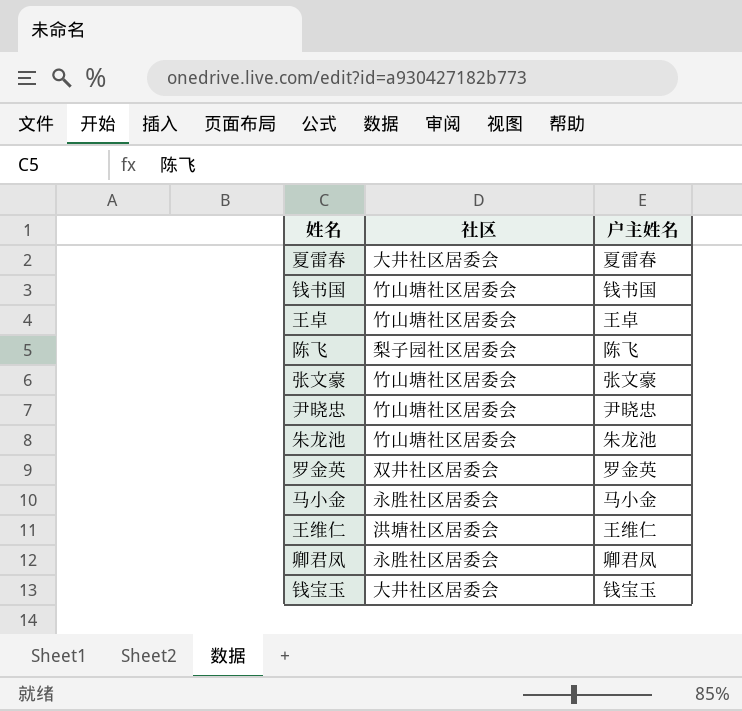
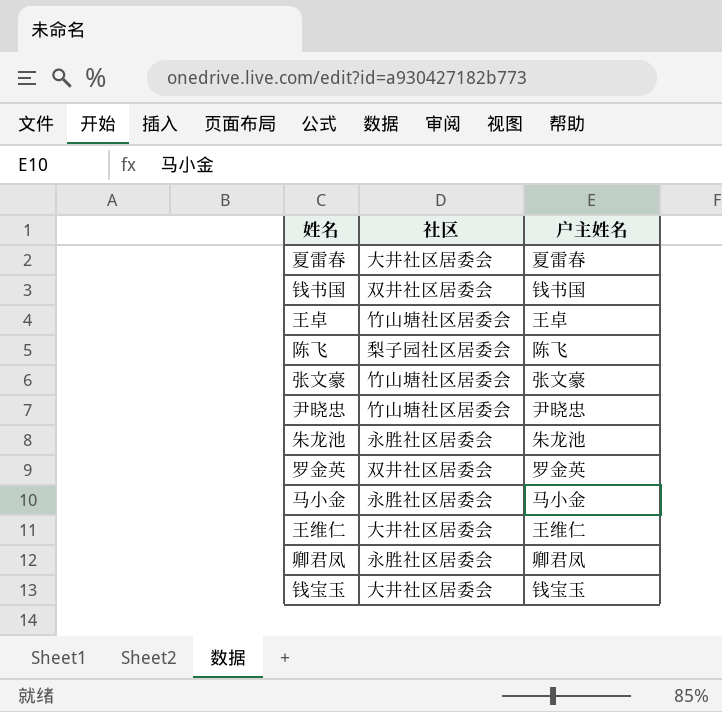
钱书国 | 社区: 竹山塘社区居委会 -> 双井社区居委会
朱龙池 | 社区: 竹山塘社区居委会 -> 永胜社区居委会
王维仁 | 社区: 洪塘社区居委会 -> 大井社区居委会

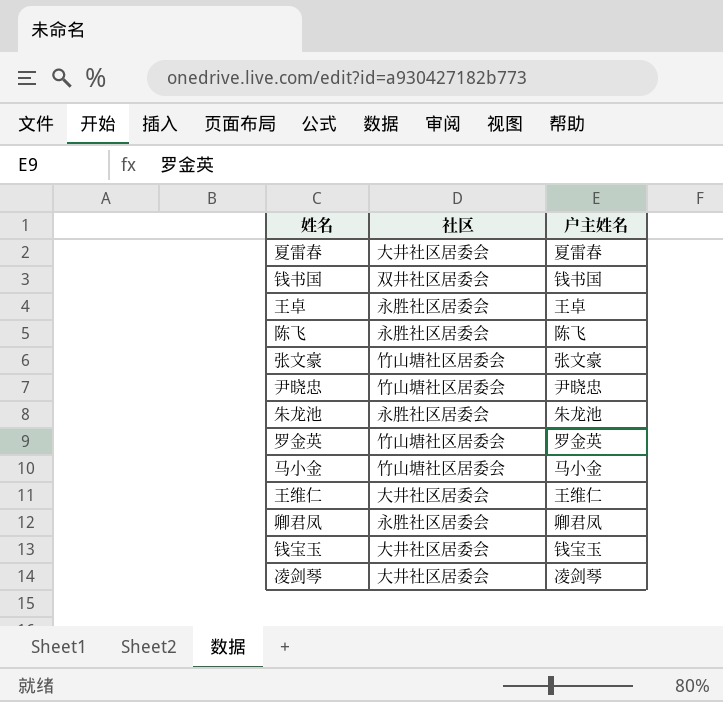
王卓 | 社区: 竹山塘社区居委会 -> 永胜社区居委会
陈飞 | 社区: 梨子园社区居委会 -> 永胜社区居委会
罗金英 | 社区: 双井社区居委会 -> 竹山塘社区居委会
马小金 | 社区: 永胜社区居委会 -> 竹山塘社区居委会
row 凌剑琴: none -> 大井社区居委会 | 凌剑琴

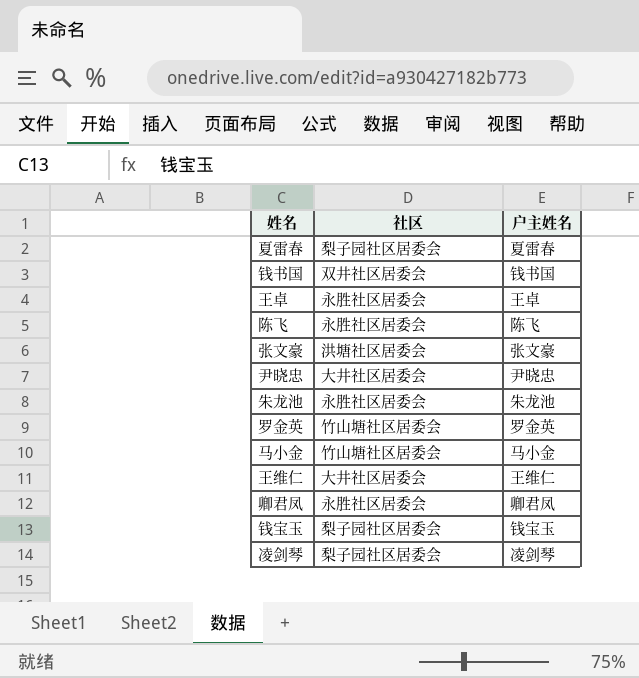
夏雷春 | 社区: 大井社区居委会 -> 梨子园社区居委会
张文豪 | 社区: 竹山塘社区居委会 -> 洪塘社区居委会
尹晓忠 | 社区: 竹山塘社区居委会 -> 大井社区居委会
钱宝玉 | 社区: 大井社区居委会 -> 梨子园社区居委会
凌剑琴 | 社区: 大井社区居委会 -> 梨子园社区居委会

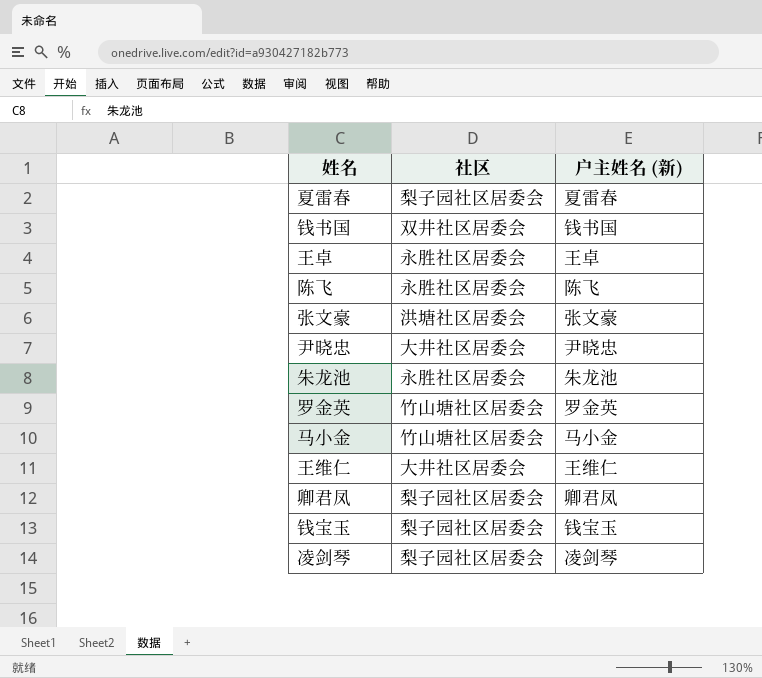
column name: 户主姓名 -> 户主姓名 (新)
卿君凤 | 社区: 永胜社区居委会 -> 梨子园社区居委会

